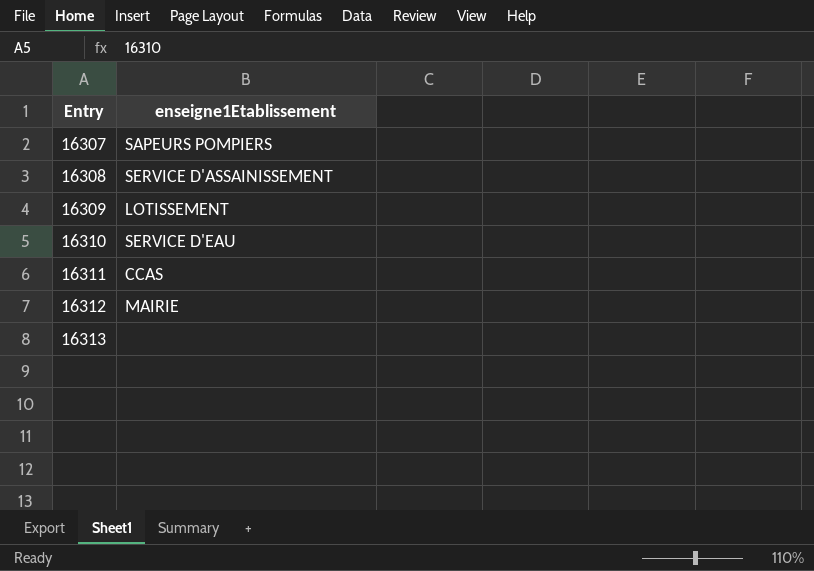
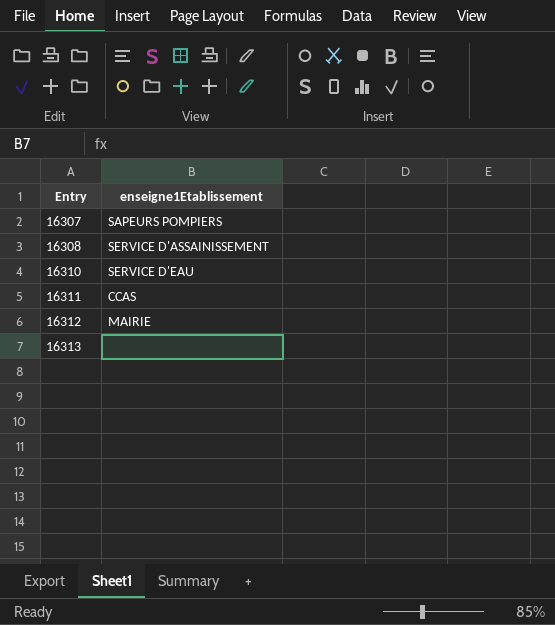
row 16309: LOTISSEMENT -> none

